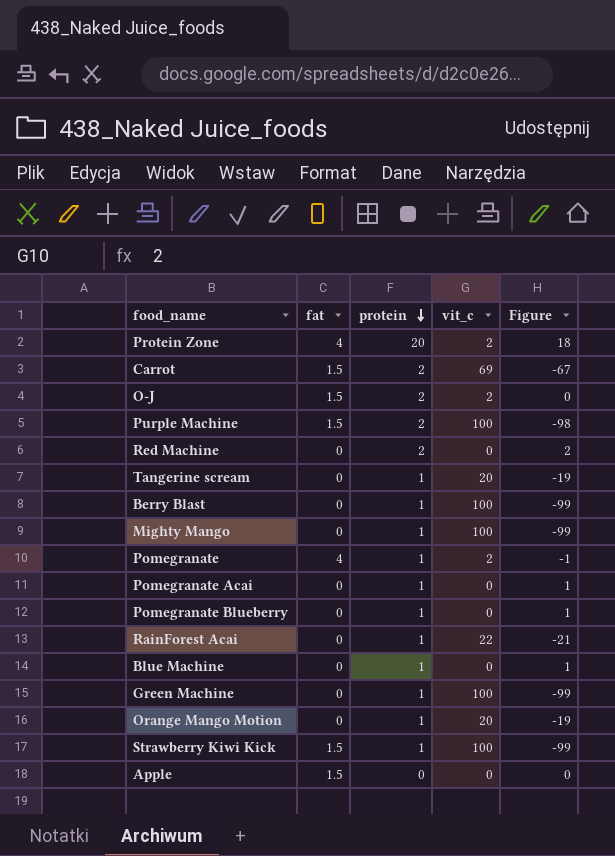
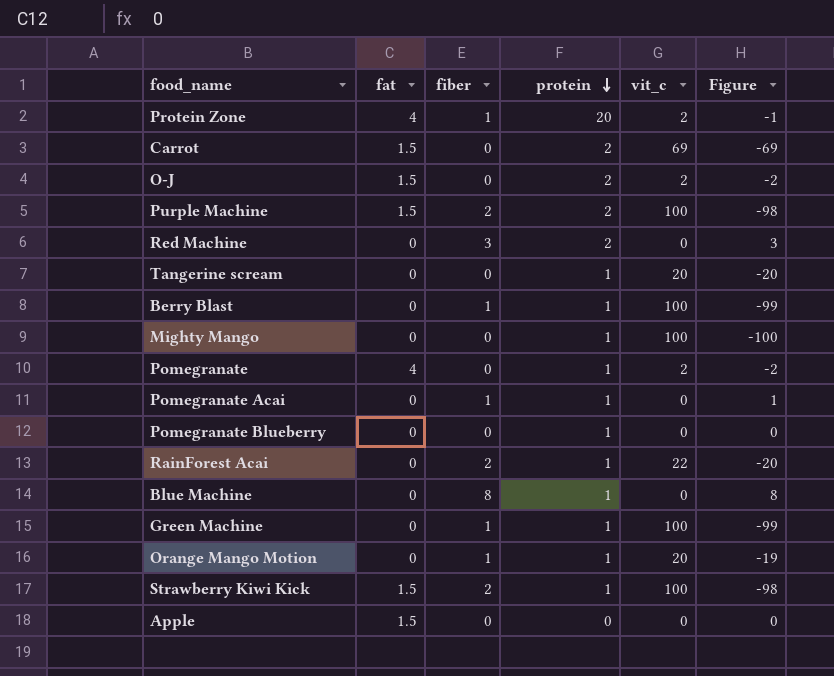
column fiber | position: none -> 3
column Figure | formula: [protein] - [vit_c] -> [fiber] - [vit_c]

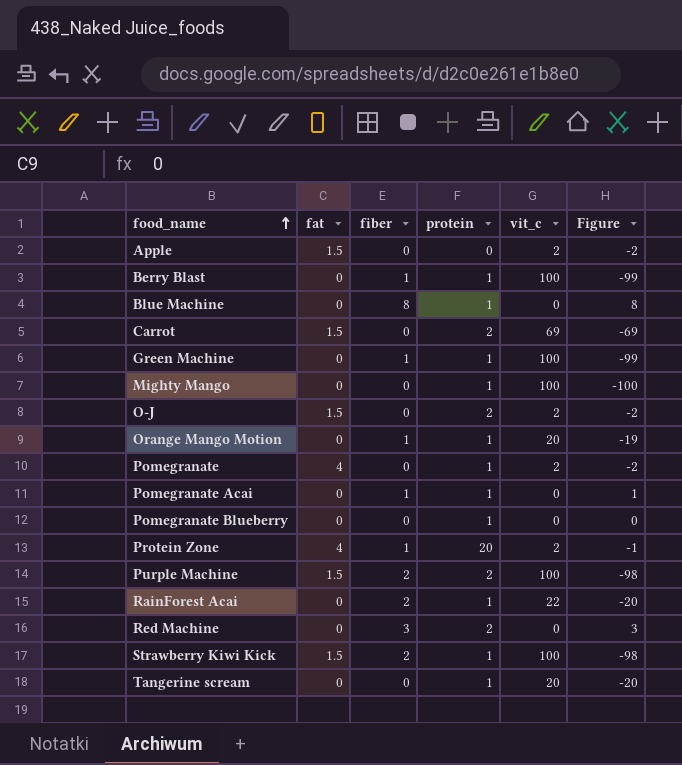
row order: protein descending -> food_name ascending
Apple | vit_c: 0 -> 2
Apple | Figure: 0 -> -2

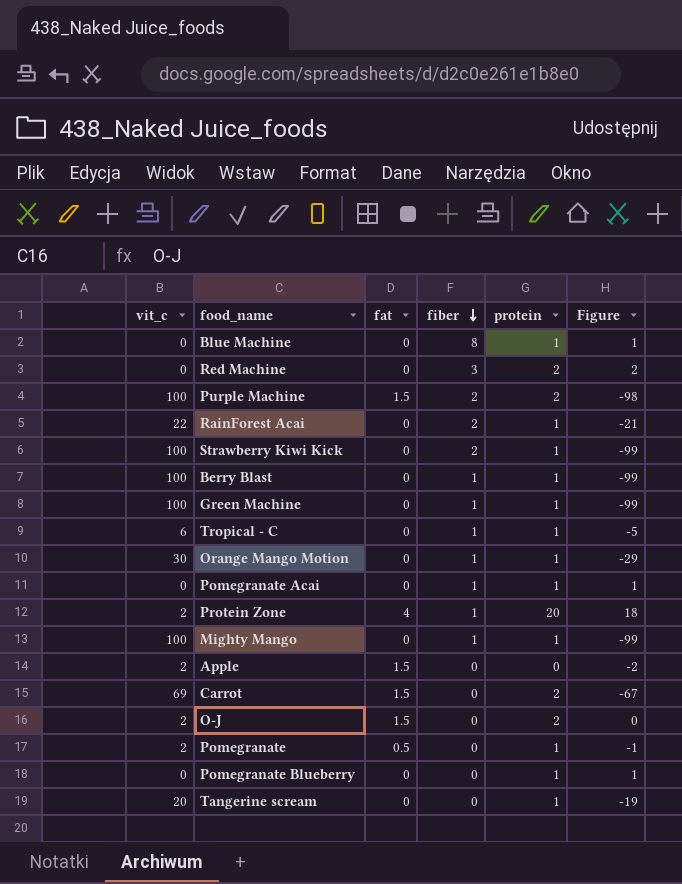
row order: food_name ascending -> fiber descending
column vit_c | position: 5 -> 1
column Figure | formula: [fiber] - [vit_c] -> [protein] - [vit_c]
Strawberry Kiwi Kick | fat: 1.5 -> 0
row Tropical - C: none -> 6 | 0 | 1 | 1 | -5
Orange Mango Motion | vit_c: 20 -> 30
Mighty Mango | fiber: 0 -> 1
Pomegranate | fat: 4 -> 0.5

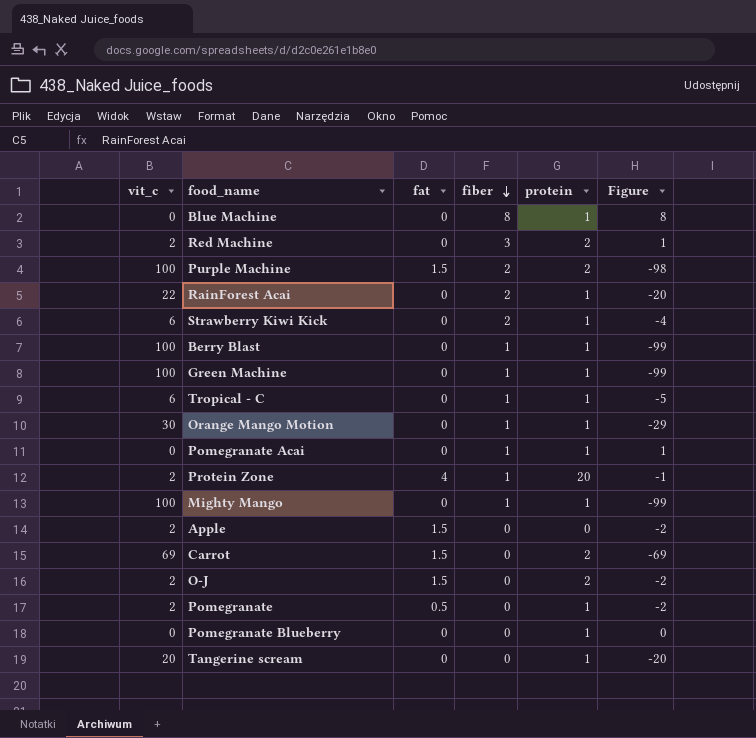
column Figure | formula: [protein] - [vit_c] -> [fiber] - [vit_c]
Red Machine | vit_c: 0 -> 2
Strawberry Kiwi Kick | vit_c: 100 -> 6

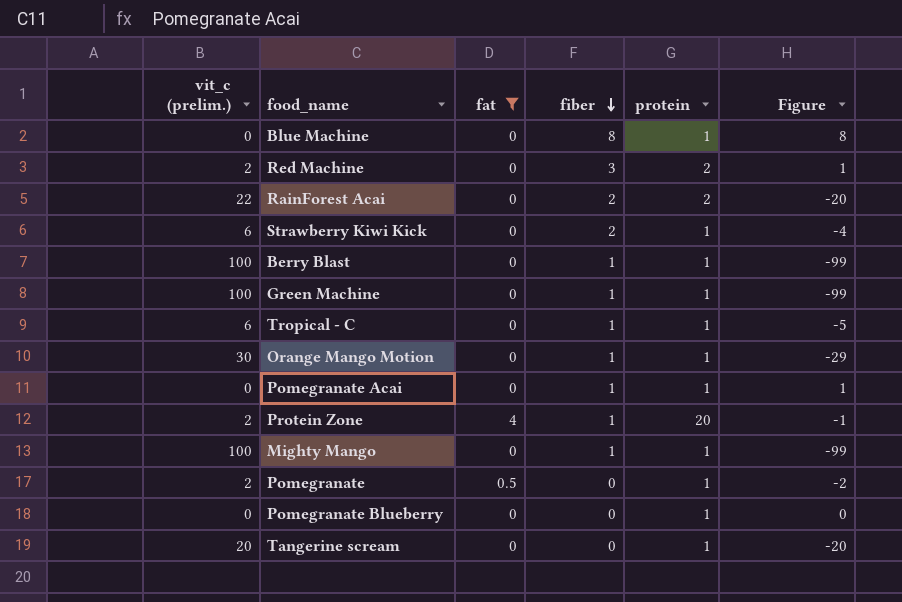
filter: none -> fat != 1.5
column name: vit_c -> vit_c (prelim.)
RainForest Acai | protein: 1 -> 2

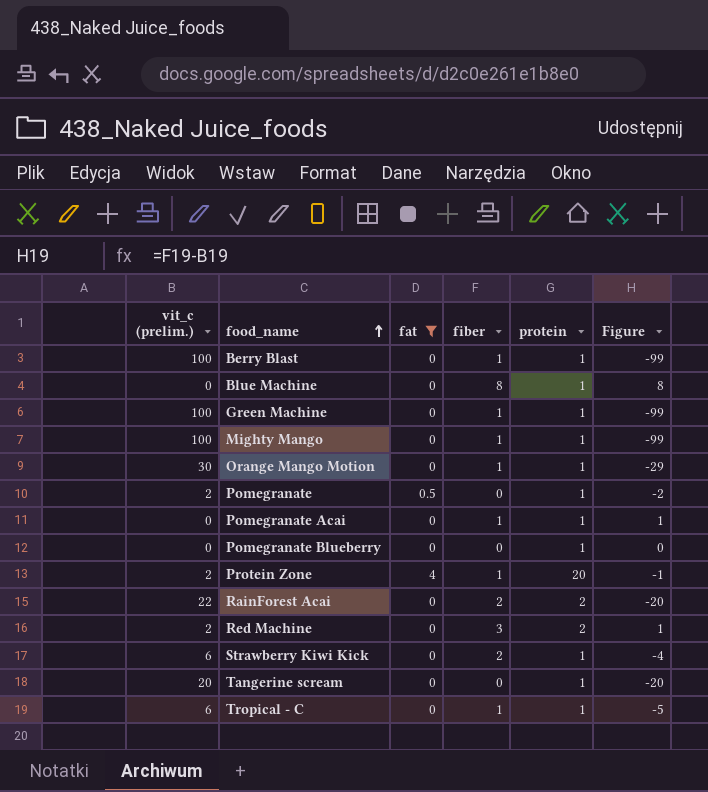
row order: fiber descending -> food_name ascending

